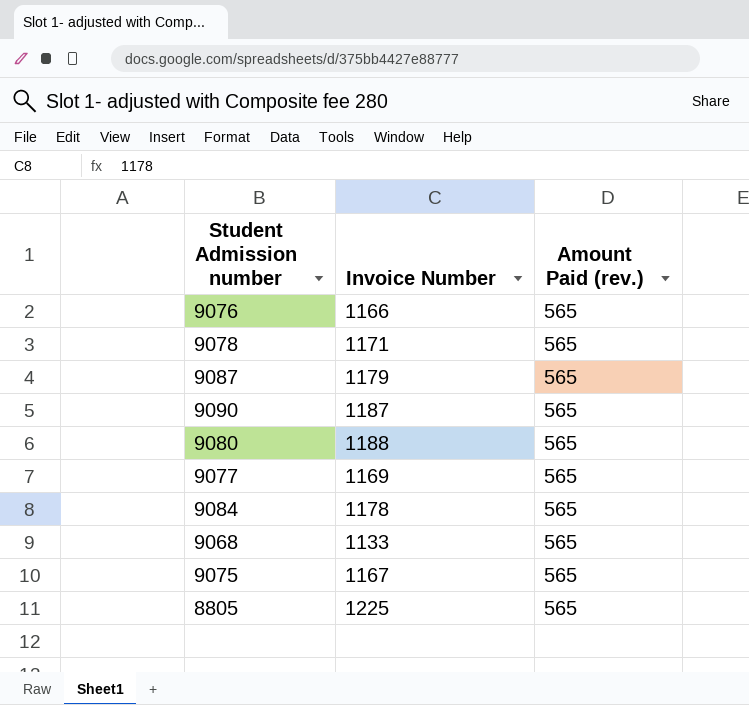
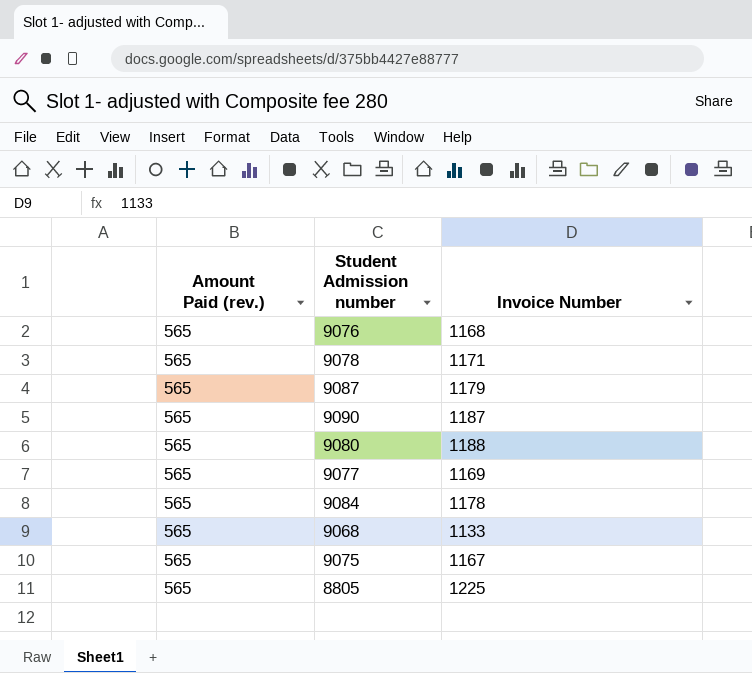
column Amount Paid (rev.) | position: 3 -> 1
9076 | Invoice Number: 1166 -> 1168

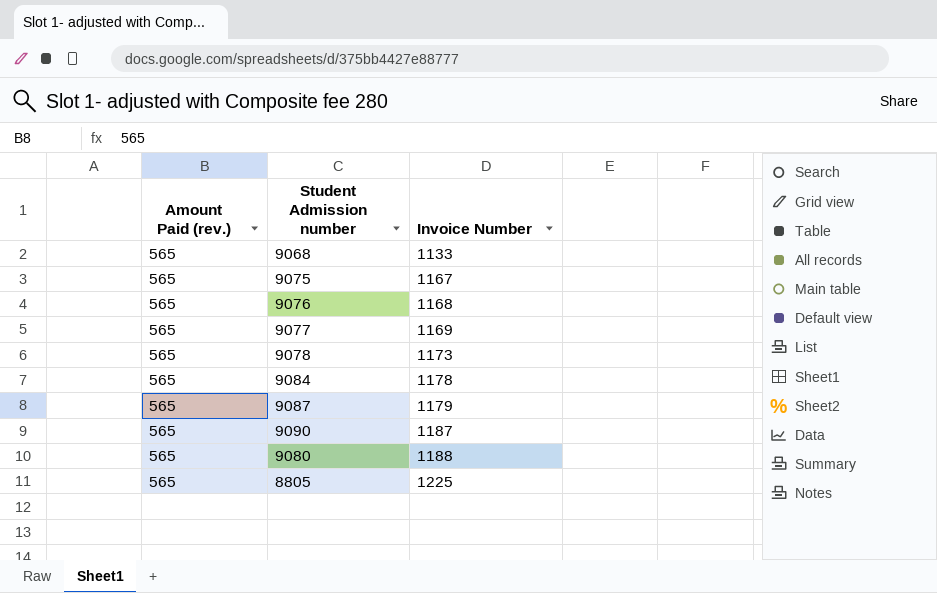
row order: none -> Invoice Number ascending
9078 | Invoice Number: 1171 -> 1173

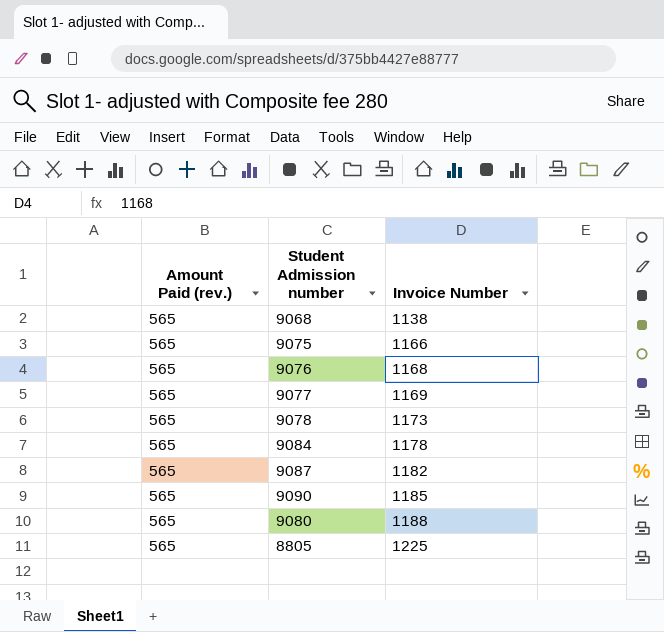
9068 | Invoice Number: 1133 -> 1138
9075 | Invoice Number: 1167 -> 1166
9087 | Invoice Number: 1179 -> 1182
9090 | Invoice Number: 1187 -> 1185

